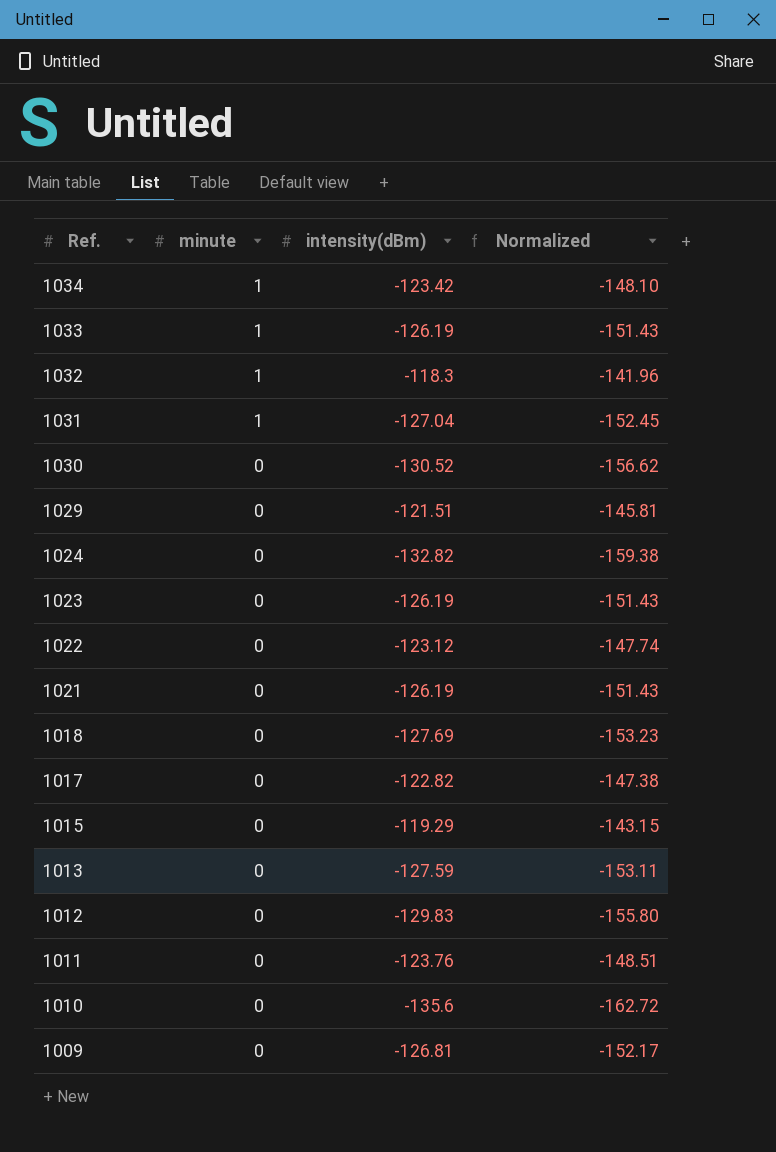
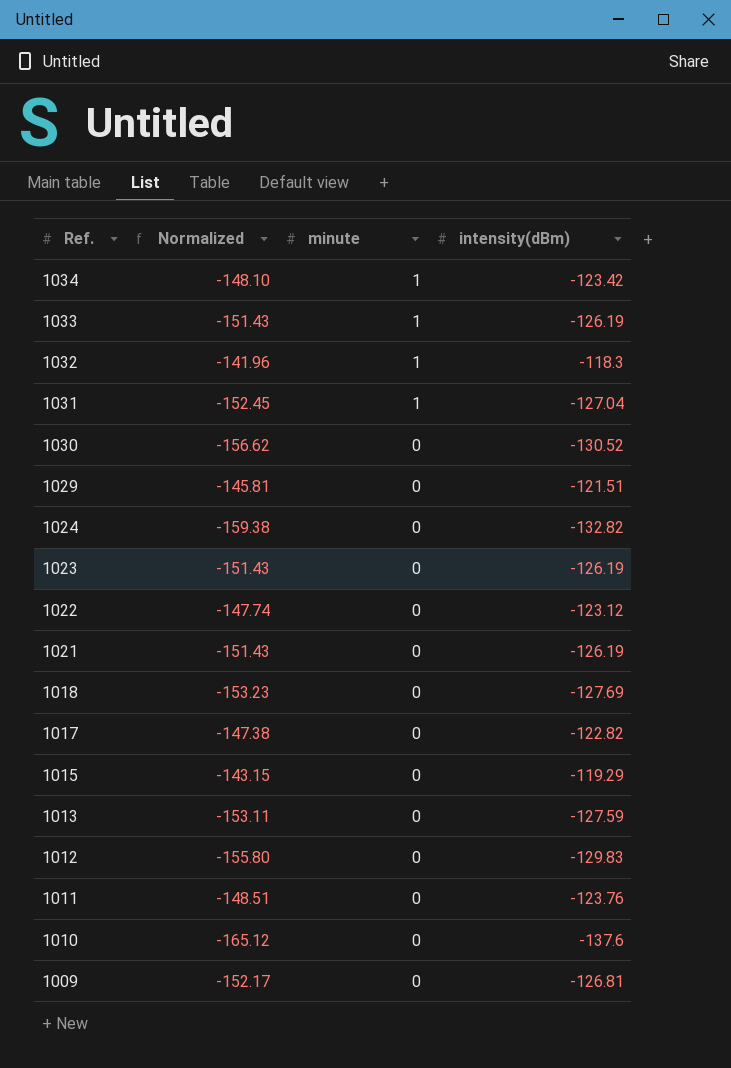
column Normalized | position: 4 -> 2
1010 | Normalized: -162.72 -> -165.12
1010 | intensity(dBm): -135.6 -> -137.6

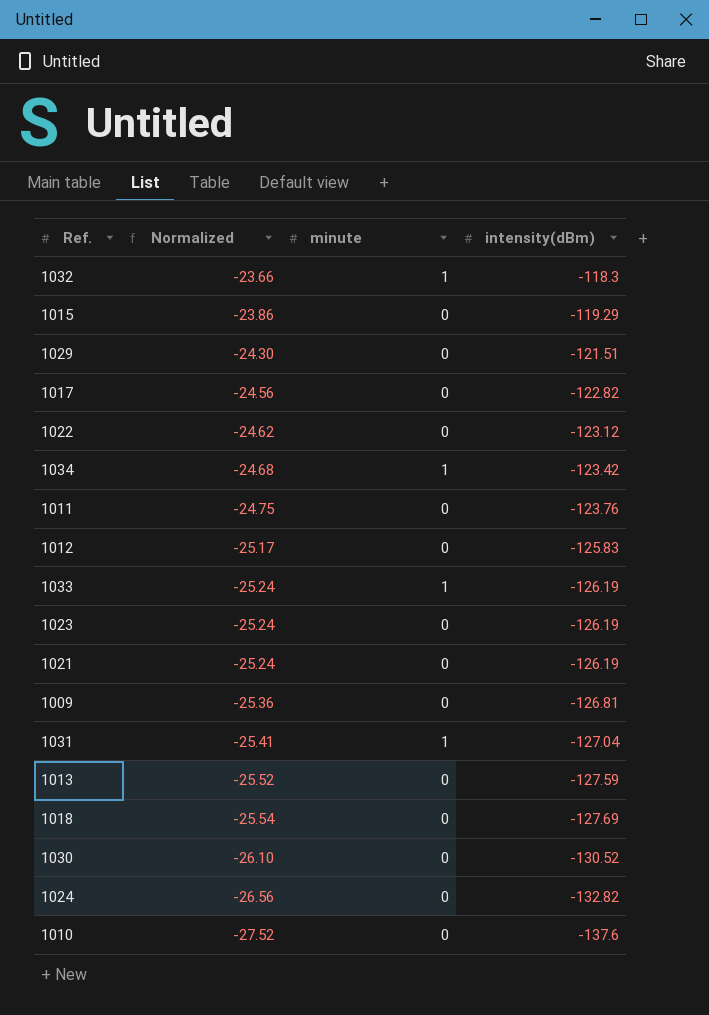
row order: Ref. descending -> Normalized descending
column Normalized | formula: [intensity(dBm)] * 1.2 -> [intensity(dBm)] * 0.2
1012 | intensity(dBm): -129.83 -> -125.83

